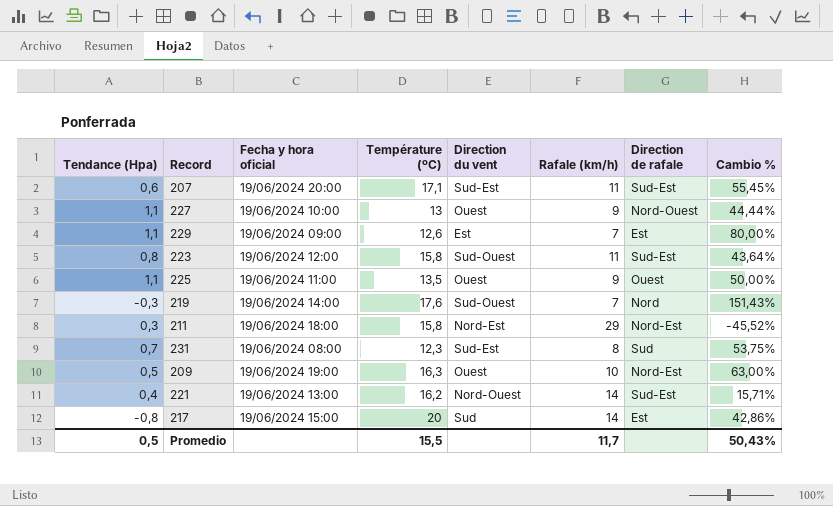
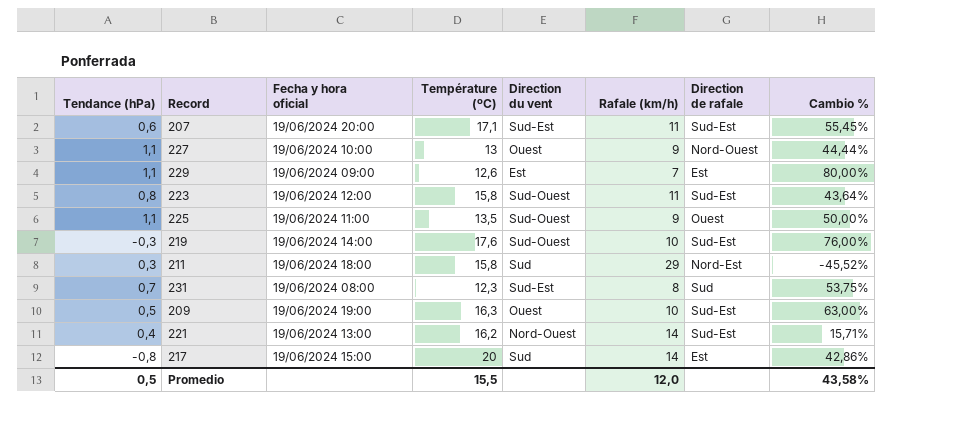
column name: Tendance (Hpa) -> Tendance (hPa)
225 | Direction du vent: Ouest -> Sud-Ouest
219 | Rafale (km/h): 7 -> 10
219 | Direction de rafale: Nord -> Sud-Est
219 | Cambio %: 151,43% -> 76,00%
211 | Direction du vent: Nord-Est -> Sud
209 | Direction de rafale: Nord-Est -> Sud-Est
Promedio | Rafale (km/h): 11,7 -> 12,0
Promedio | Cambio %: 50,43% -> 43,58%

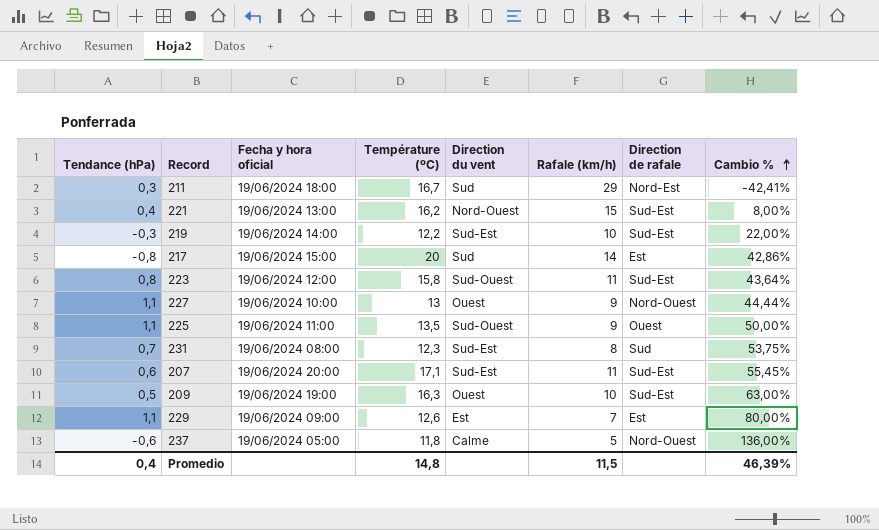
row order: none -> Cambio % ascending
211 | Température (ºC): 15,8 -> 16,7
211 | Cambio %: -45,52% -> -42,41%
221 | Rafale (km/h): 14 -> 15
221 | Cambio %: 15,71% -> 8,00%
219 | Température (ºC): 17,6 -> 12,2
219 | Direction du vent: Sud-Ouest -> Sud-Est
219 | Cambio %: 76,00% -> 22,00%
row 237: none -> -0,6 | 19/06/2024 05:00 | 11,8 | Calme | 5 | Nord-Ouest | 136,00%
Promedio | Tendance (hPa): 0,5 -> 0,4
Promedio | Température (ºC): 15,5 -> 14,8
Promedio | Rafale (km/h): 12,0 -> 11,5
Promedio | Cambio %: 43,58% -> 46,39%

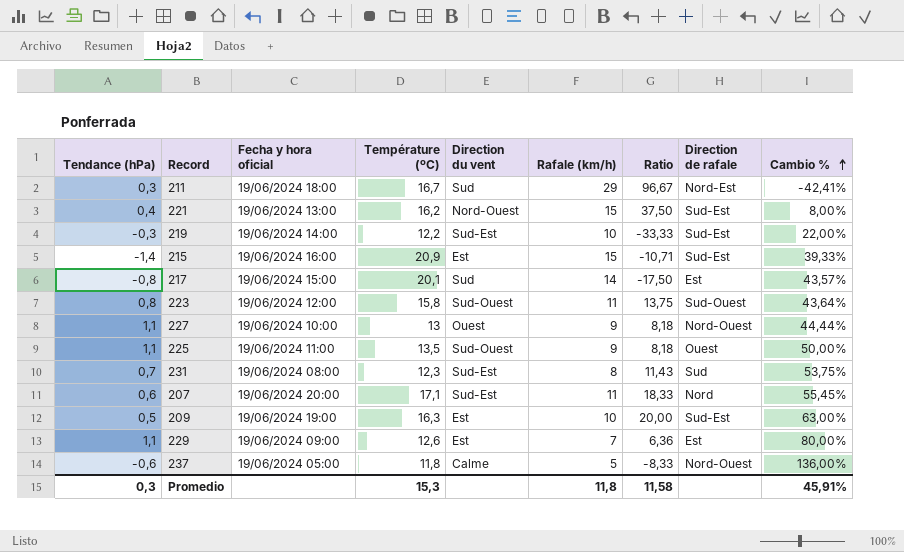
column Ratio | formula: none -> [Rafale (km/h)] / [Tendance (hPa)]
row 215: none -> -1,4 | 19/06/2024 16:00 | 20,9 | Est | 15 | -10,71 | Sud-Est | 39,33%
217 | Température (ºC): 20 -> 20,1
217 | Cambio %: 42,86% -> 43,57%
223 | Direction de rafale: Sud-Est -> Sud-Ouest
207 | Direction de rafale: Sud-Est -> Nord
209 | Direction du vent: Ouest -> Est
Promedio | Tendance (hPa): 0,4 -> 0,3
Promedio | Température (ºC): 14,8 -> 15,3
Promedio | Rafale (km/h): 11,5 -> 11,8
Promedio | Cambio %: 46,39% -> 45,91%

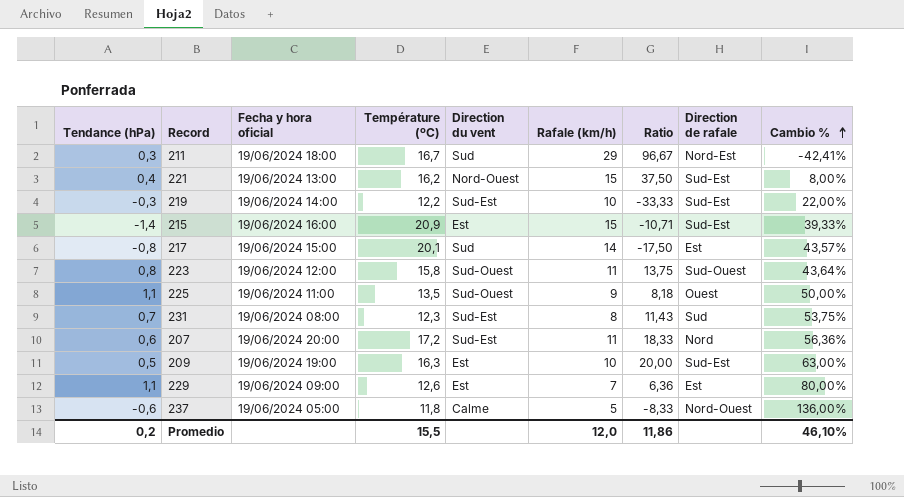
row 227: 1,1 | 19/06/2024 10:00 | 13 | Ouest | 9 | 8,18 | Nord-Ouest | 44,44% -> none
207 | Température (ºC): 17,1 -> 17,2
207 | Cambio %: 55,45% -> 56,36%
Promedio | Tendance (hPa): 0,3 -> 0,2
Promedio | Température (ºC): 15,3 -> 15,5
Promedio | Rafale (km/h): 11,8 -> 12,0
Promedio | Ratio: 11,58 -> 11,86
Promedio | Cambio %: 45,91% -> 46,10%

